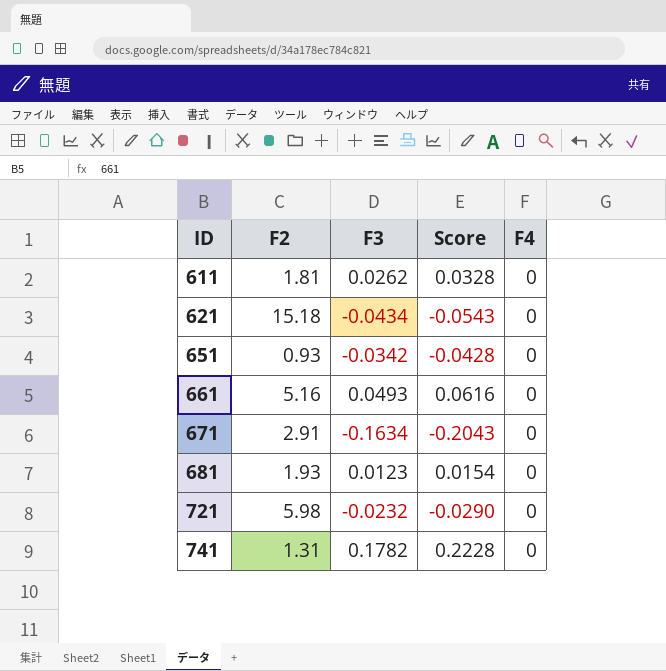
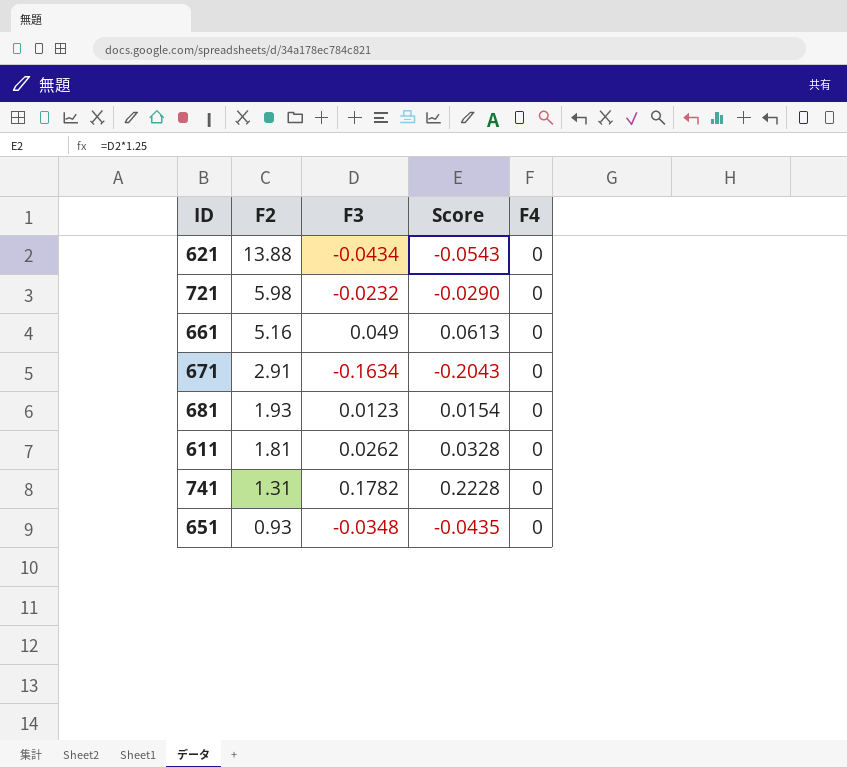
row order: ID ascending -> F2 descending
621 | F2: 15.18 -> 13.88
661 | F3: 0.0493 -> 0.049
661 | Score: 0.0616 -> 0.0613
651 | F3: -0.0342 -> -0.0348
651 | Score: -0.0428 -> -0.0435

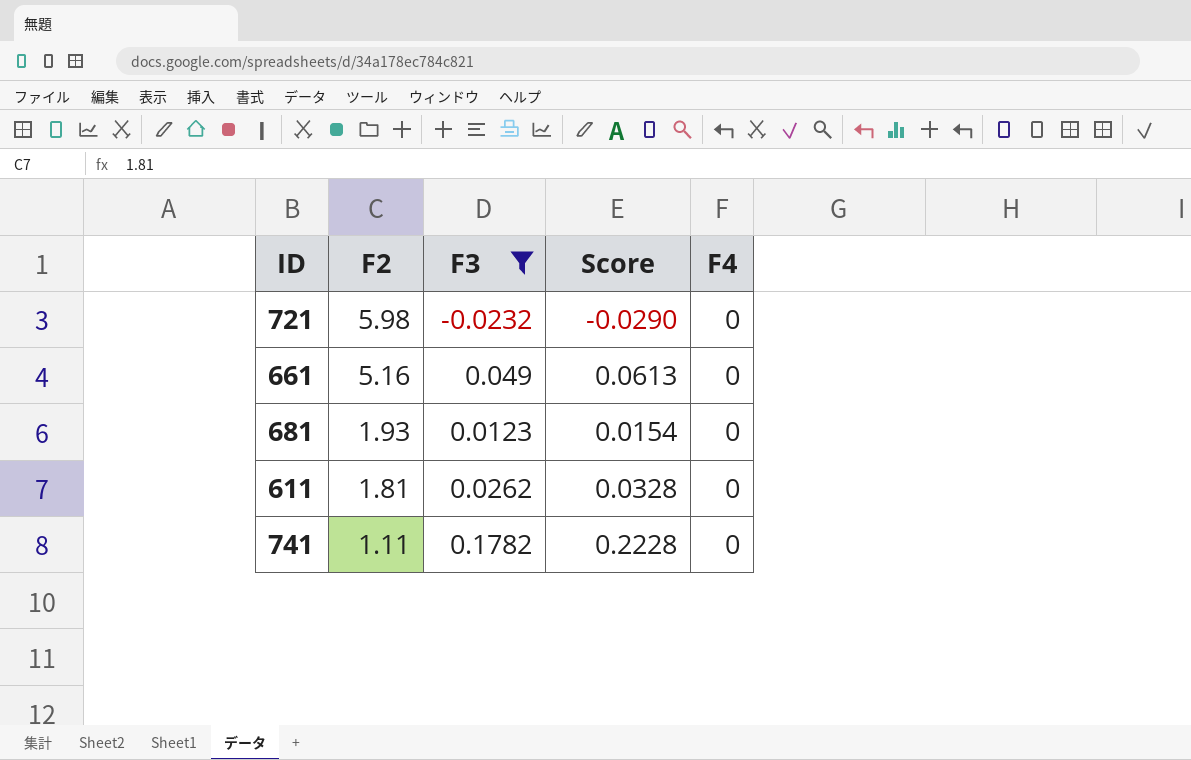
filter: none -> F3 >= -0.0232
741 | F2: 1.31 -> 1.11

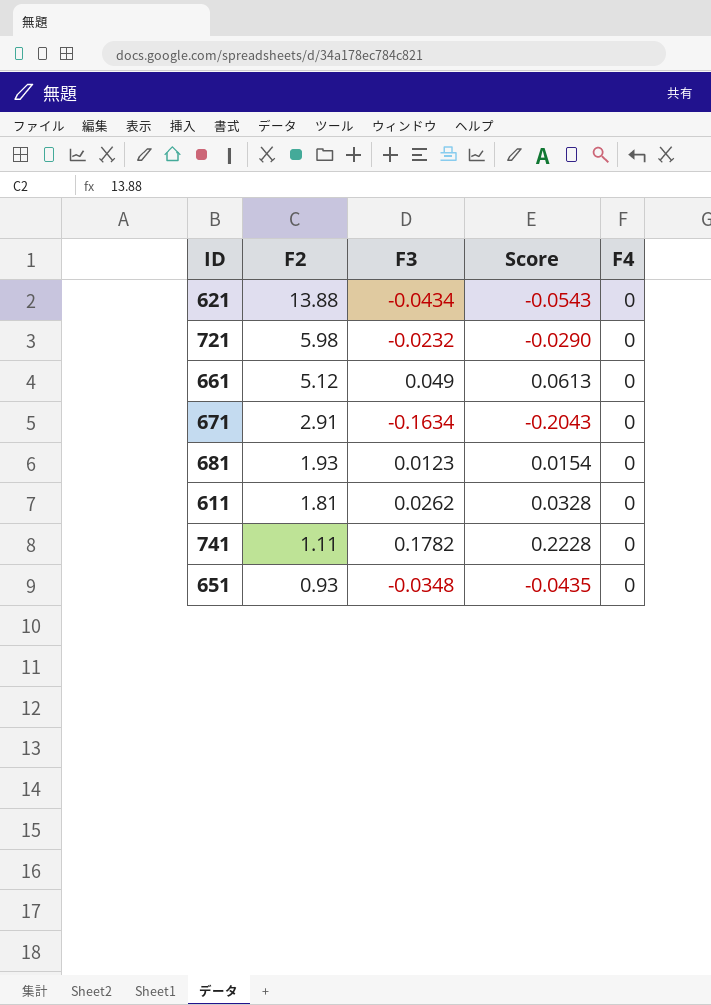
filter: F3 >= -0.0232 -> none
661 | F2: 5.16 -> 5.12

